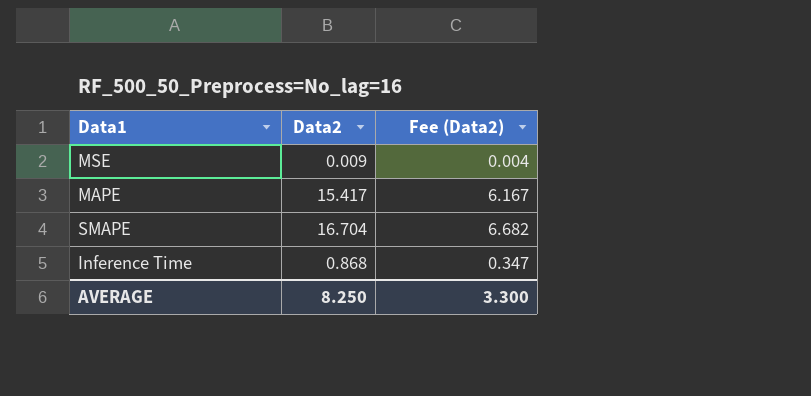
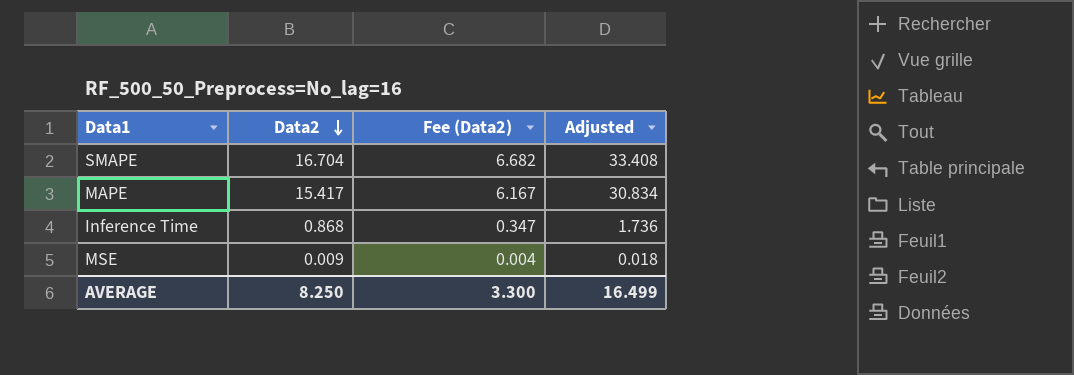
row order: none -> Data2 descending
column Adjusted | formula: none -> [Data2] * 2

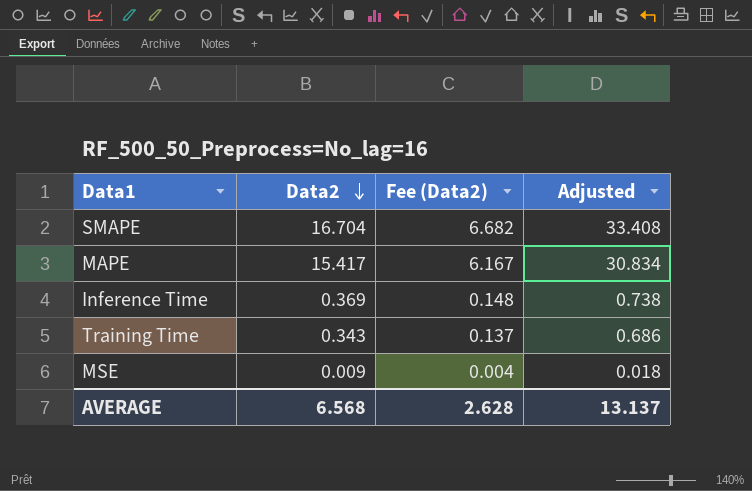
Inference Time | Data2: 0.868 -> 0.369
Inference Time | Fee (Data2): 0.347 -> 0.148
Inference Time | Adjusted: 1.736 -> 0.738
row Training Time: none -> 0.343 | 0.137 | 0.686
AVERAGE | Data2: 8.250 -> 6.568
AVERAGE | Fee (Data2): 3.300 -> 2.628
AVERAGE | Adjusted: 16.499 -> 13.137

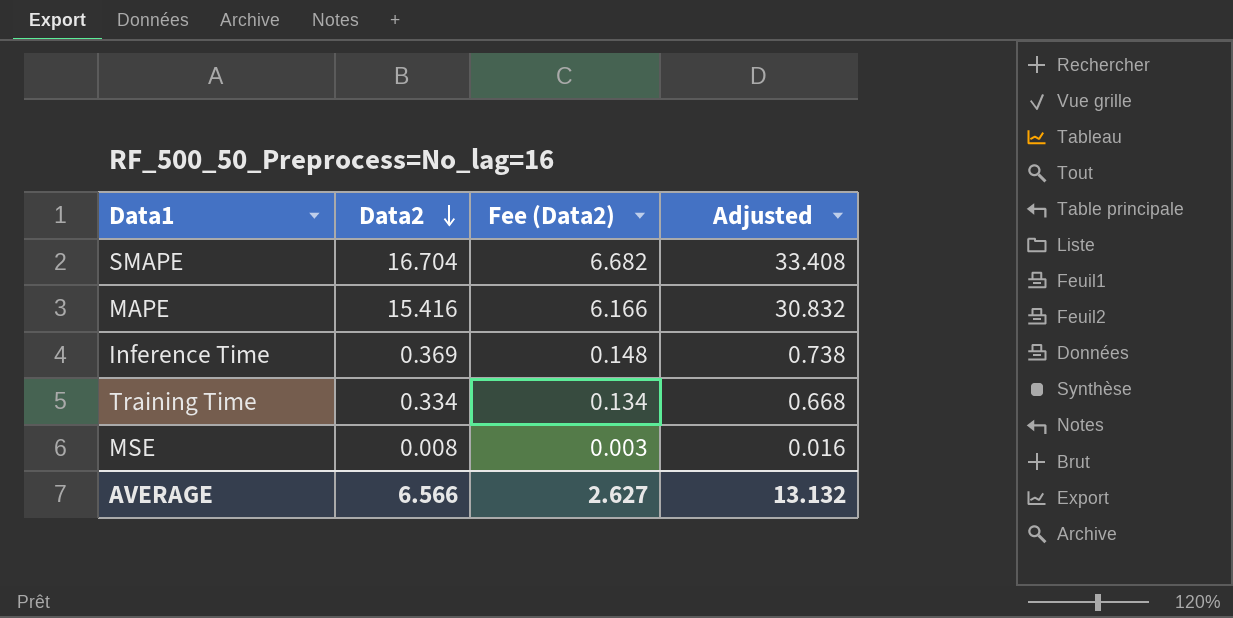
MAPE | Data2: 15.417 -> 15.416
MAPE | Fee (Data2): 6.167 -> 6.166
MAPE | Adjusted: 30.834 -> 30.832
Training Time | Data2: 0.343 -> 0.334
Training Time | Fee (Data2): 0.137 -> 0.134
Training Time | Adjusted: 0.686 -> 0.668
MSE | Data2: 0.009 -> 0.008
MSE | Fee (Data2): 0.004 -> 0.003
MSE | Adjusted: 0.018 -> 0.016
AVERAGE | Data2: 6.568 -> 6.566
AVERAGE | Fee (Data2): 2.628 -> 2.627
AVERAGE | Adjusted: 13.137 -> 13.132

